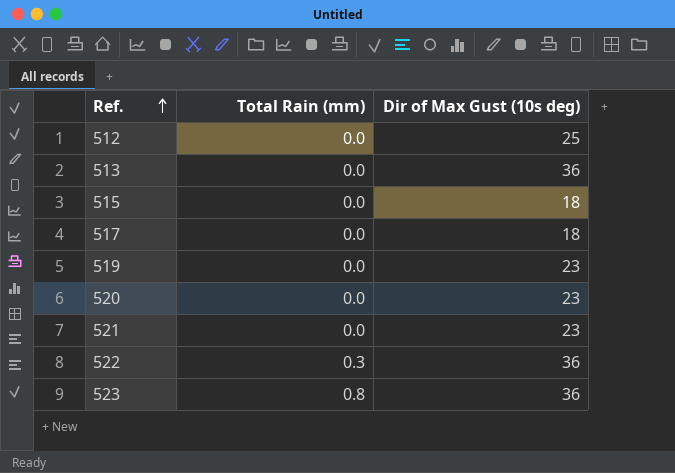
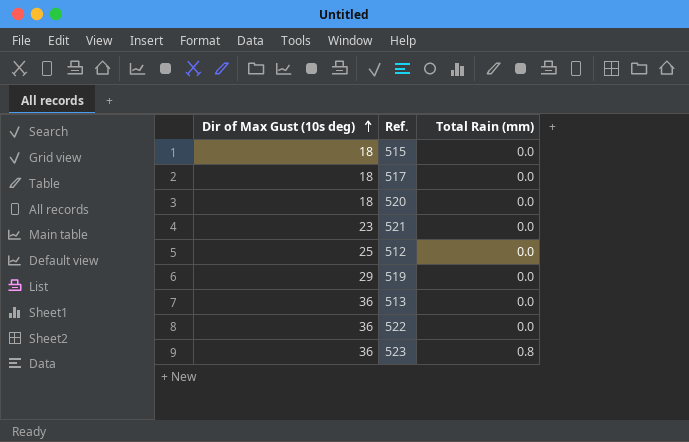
row order: Ref. ascending -> Dir of Max Gust (10s deg) ascending
column Dir of Max Gust (10s deg) | position: 3 -> 1
520 | Dir of Max Gust (10s deg): 23 -> 18
519 | Dir of Max Gust (10s deg): 23 -> 29
522 | Total Rain (mm): 0.3 -> 0.0

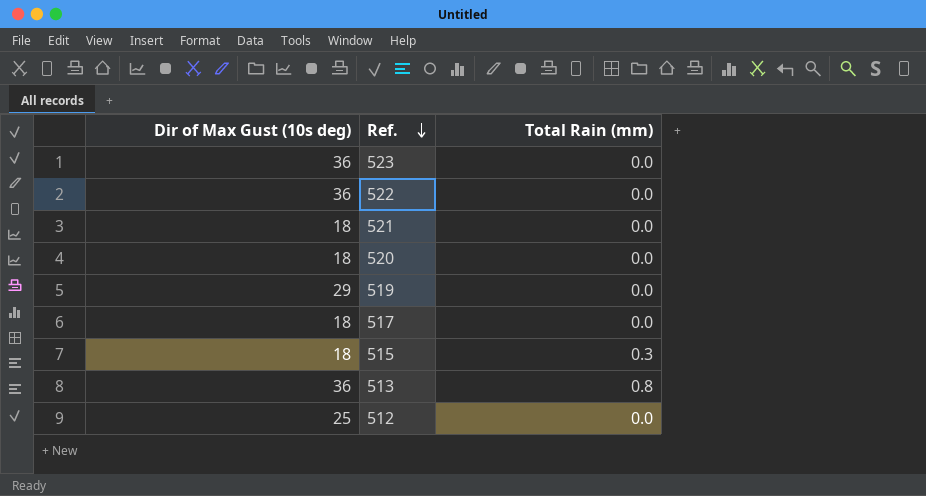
row order: Dir of Max Gust (10s deg) ascending -> Ref. descending
523 | Total Rain (mm): 0.8 -> 0.0
521 | Dir of Max Gust (10s deg): 23 -> 18
515 | Total Rain (mm): 0.0 -> 0.3
513 | Total Rain (mm): 0.0 -> 0.8

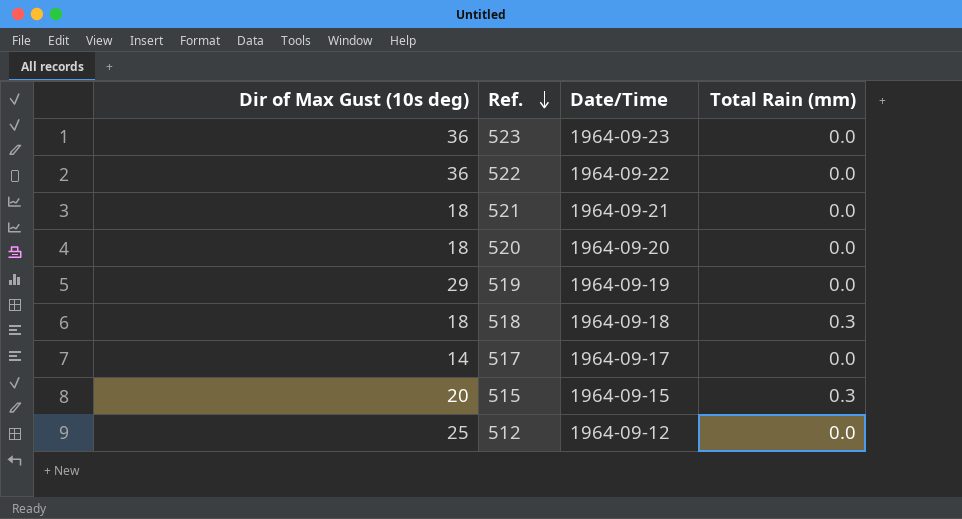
column Date/Time | position: none -> 3
row 513: 36 | 0.8 -> none
row 518: none -> 18 | 1964-09-18 | 0.3
517 | Dir of Max Gust (10s deg): 18 -> 14
515 | Dir of Max Gust (10s deg): 18 -> 20

